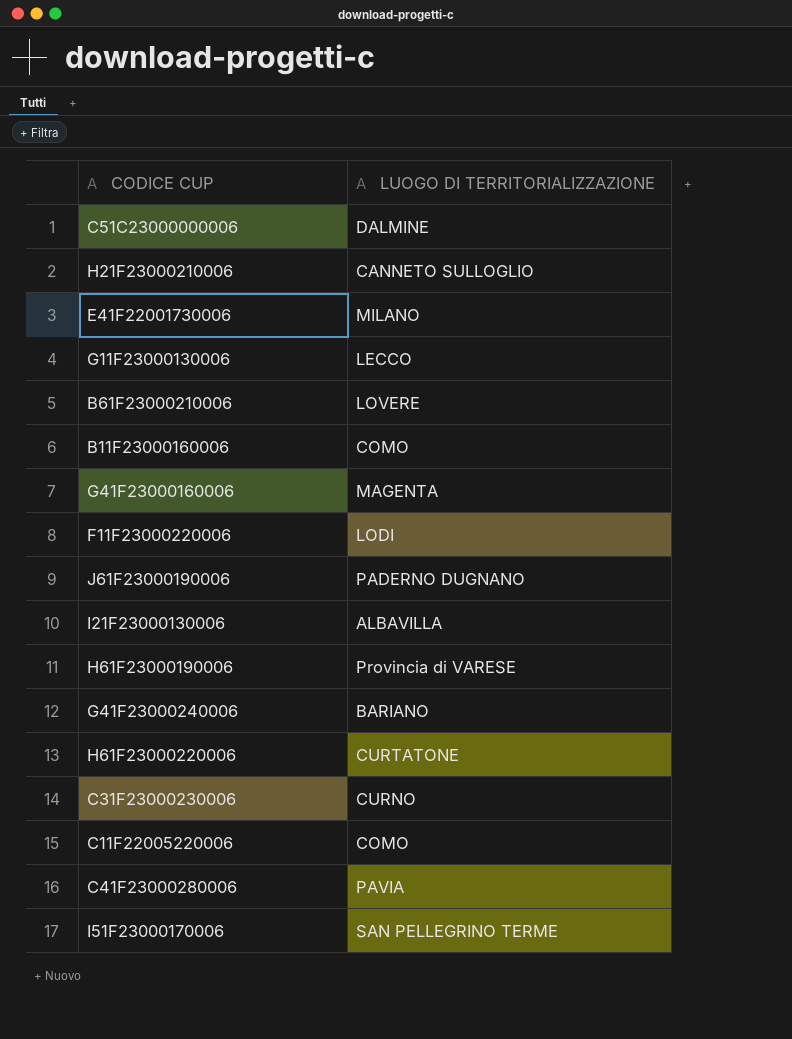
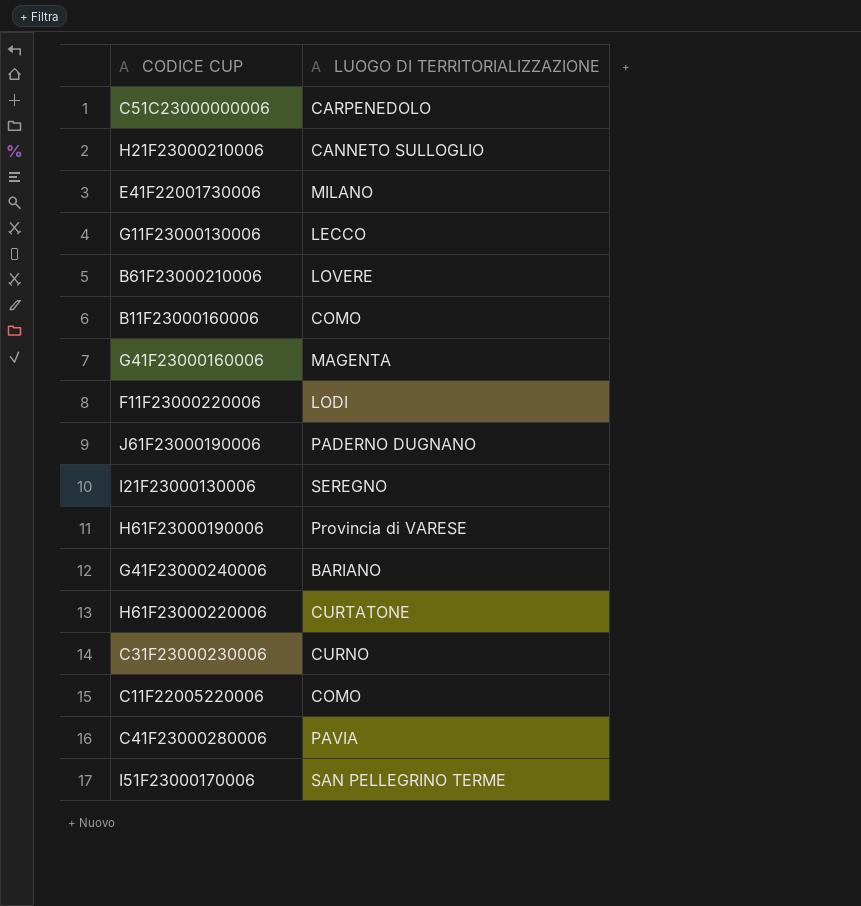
C51C23000000006 | LUOGO DI TERRITORIALIZZAZIONE: DALMINE -> CARPENEDOLO
I21F23000130006 | LUOGO DI TERRITORIALIZZAZIONE: ALBAVILLA -> SEREGNO

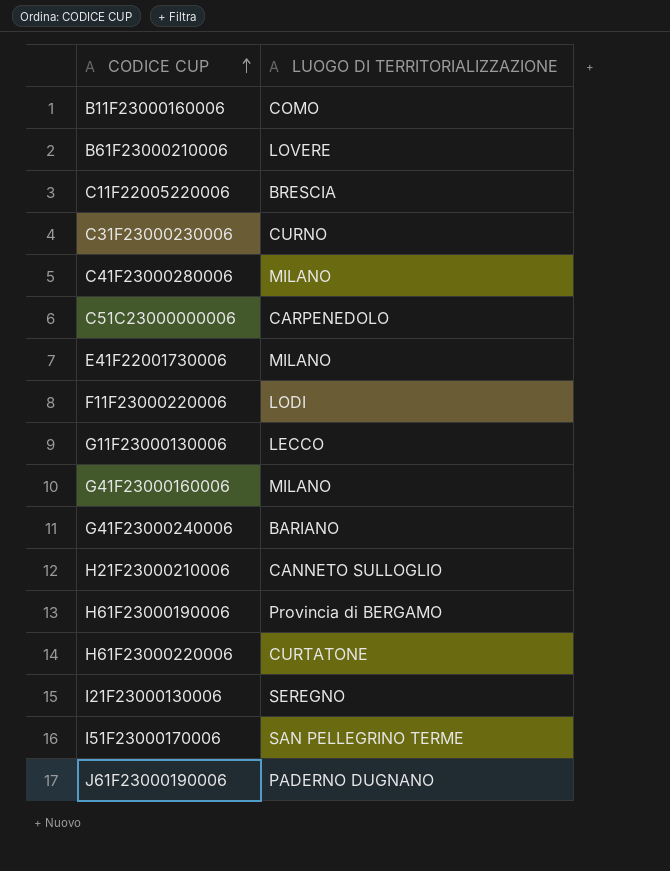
row order: none -> CODICE CUP ascending
C11F22005220006 | LUOGO DI TERRITORIALIZZAZIONE: COMO -> BRESCIA
C41F23000280006 | LUOGO DI TERRITORIALIZZAZIONE: PAVIA -> MILANO
G41F23000160006 | LUOGO DI TERRITORIALIZZAZIONE: MAGENTA -> MILANO
H61F23000190006 | LUOGO DI TERRITORIALIZZAZIONE: Provincia di VARESE -> Provincia di BERGAMO

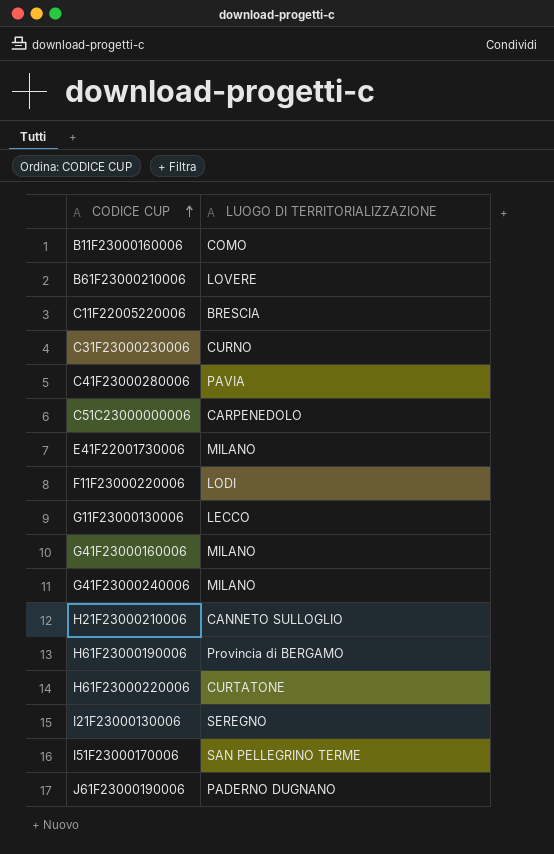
C41F23000280006 | LUOGO DI TERRITORIALIZZAZIONE: MILANO -> PAVIA
G41F23000240006 | LUOGO DI TERRITORIALIZZAZIONE: BARIANO -> MILANO

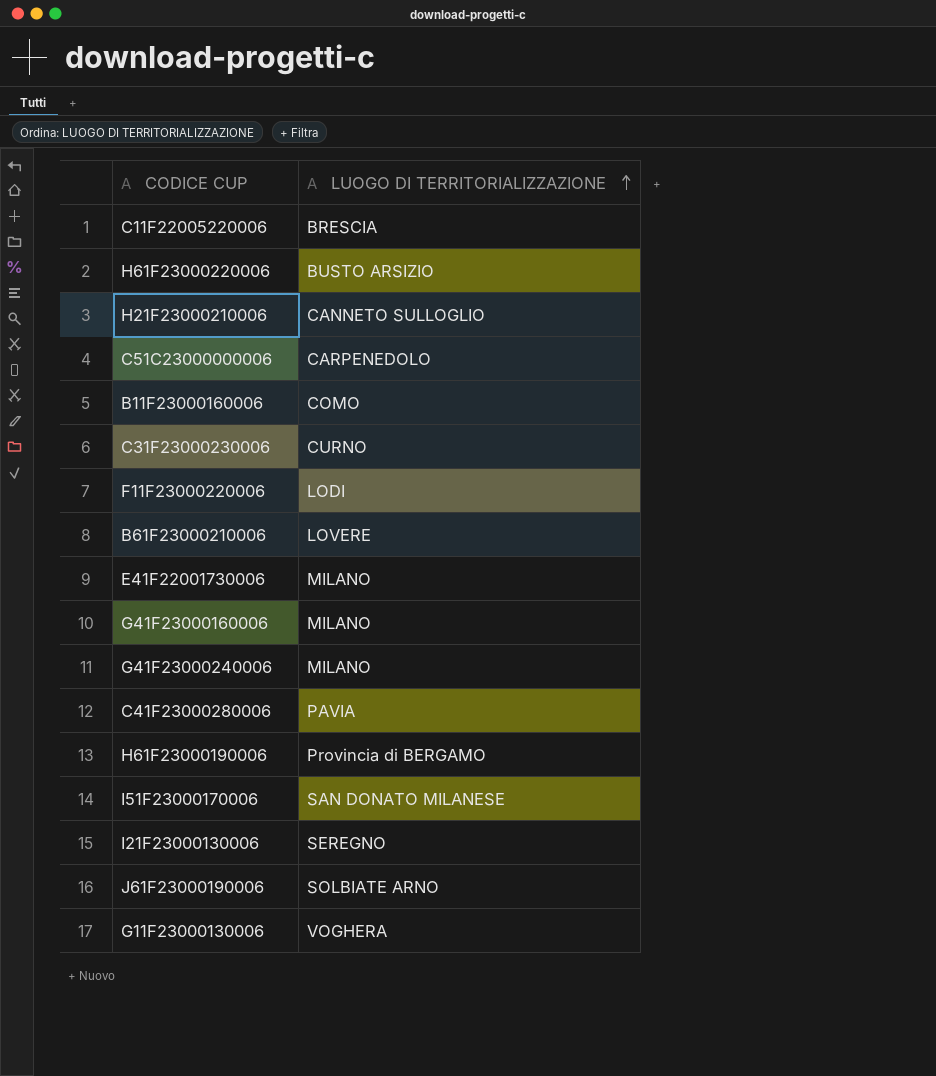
row order: CODICE CUP ascending -> LUOGO DI TERRITORIALIZZAZIONE ascending
H61F23000220006 | LUOGO DI TERRITORIALIZZAZIONE: CURTATONE -> BUSTO ARSIZIO
I51F23000170006 | LUOGO DI TERRITORIALIZZAZIONE: SAN PELLEGRINO TERME -> SAN DONATO MILANESE
J61F23000190006 | LUOGO DI TERRITORIALIZZAZIONE: PADERNO DUGNANO -> SOLBIATE ARNO
G11F23000130006 | LUOGO DI TERRITORIALIZZAZIONE: LECCO -> VOGHERA

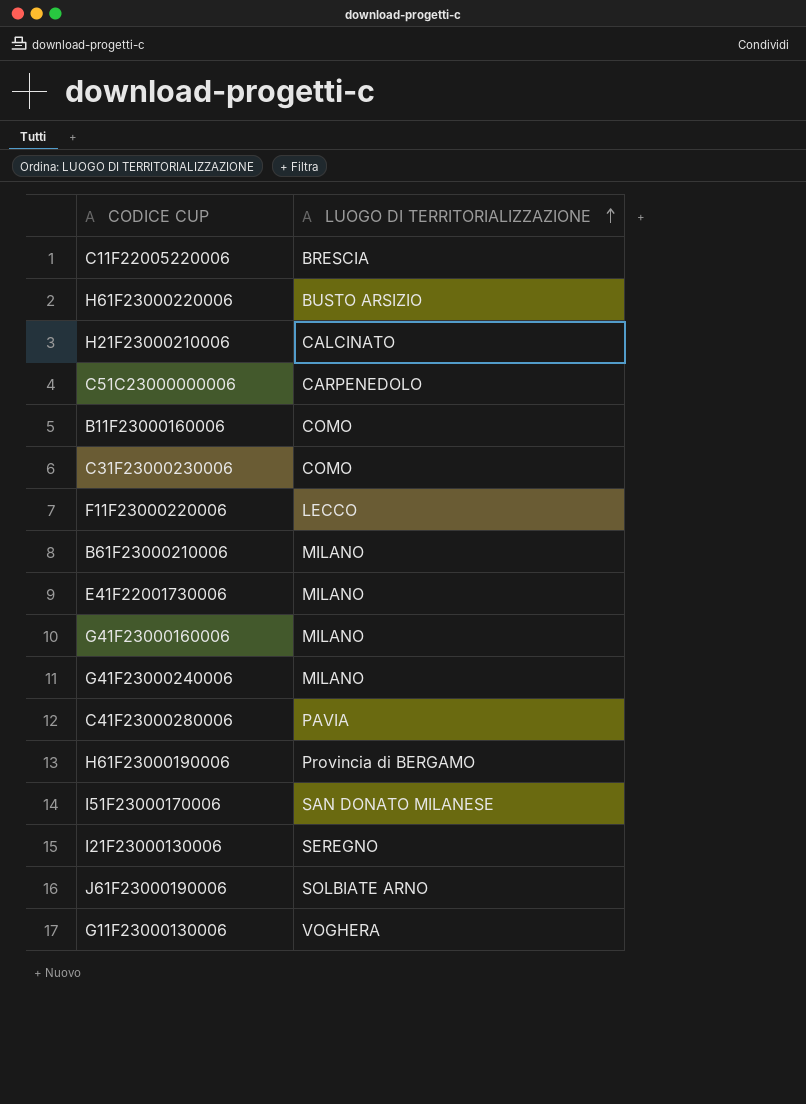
H21F23000210006 | LUOGO DI TERRITORIALIZZAZIONE: CANNETO SULLOGLIO -> CALCINATO
C31F23000230006 | LUOGO DI TERRITORIALIZZAZIONE: CURNO -> COMO
F11F23000220006 | LUOGO DI TERRITORIALIZZAZIONE: LODI -> LECCO
B61F23000210006 | LUOGO DI TERRITORIALIZZAZIONE: LOVERE -> MILANO

